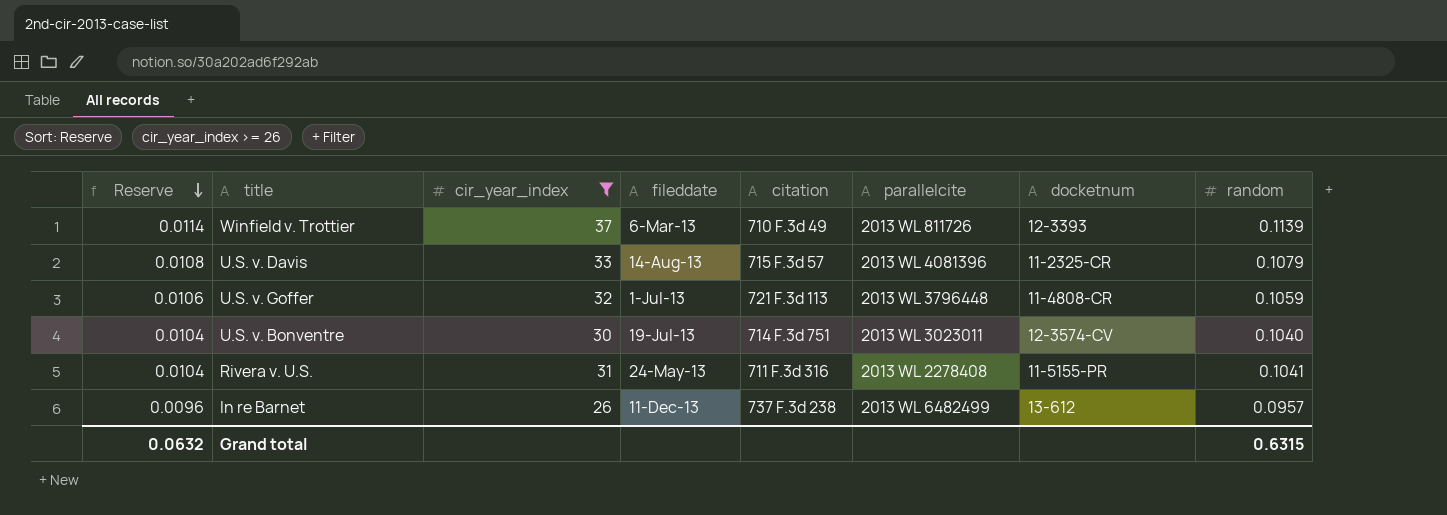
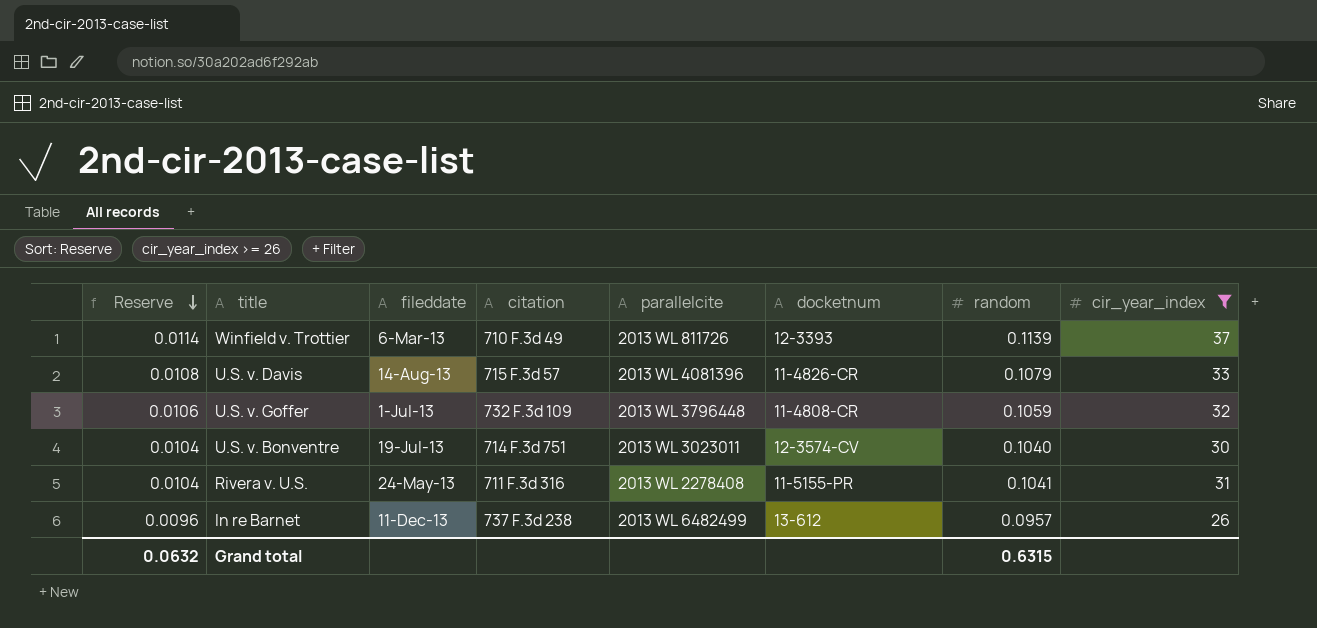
column cir_year_index | position: 3 -> 8
U.S. v. Davis | docketnum: 11-2325-CR -> 11-4826-CR
U.S. v. Goffer | citation: 721 F.3d 113 -> 732 F.3d 109

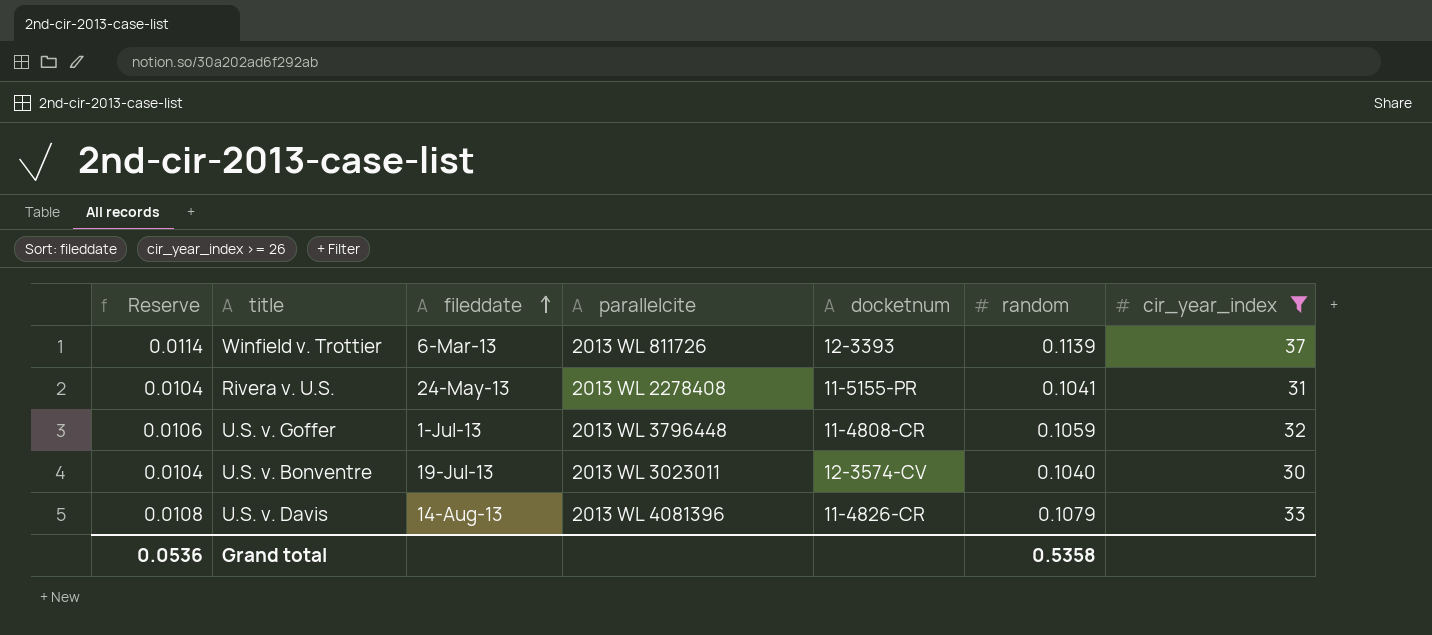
row order: Reserve descending -> fileddate ascending
column citation | position: 4 -> none
row In re Barnet: 0.0096 | 11-Dec-13 | 737 F.3d 238 | 2013 WL 6482499 | 13-612 | 0.0957 | 26 -> none
Grand total | Reserve: 0.0632 -> 0.0536
Grand total | random: 0.6315 -> 0.5358

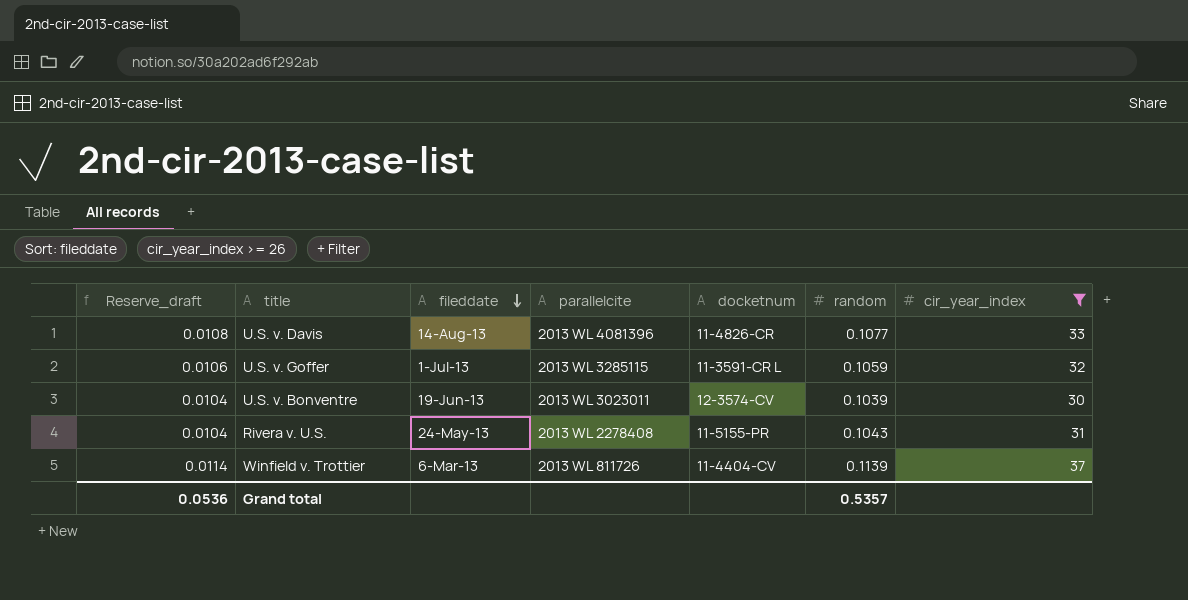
row order: fileddate ascending -> fileddate descending
column name: Reserve -> Reserve_draft
U.S. v. Davis | random: 0.1079 -> 0.1077
U.S. v. Goffer | parallelcite: 2013 WL 3796448 -> 2013 WL 3285115
U.S. v. Goffer | docketnum: 11-4808-CR -> 11-3591-CR L
U.S. v. Bonventre | fileddate: 19-Jul-13 -> 19-Jun-13
U.S. v. Bonventre | random: 0.1040 -> 0.1039
Rivera v. U.S. | random: 0.1041 -> 0.1043
Winfield v. Trottier | docketnum: 12-3393 -> 11-4404-CV
Grand total | random: 0.5358 -> 0.5357

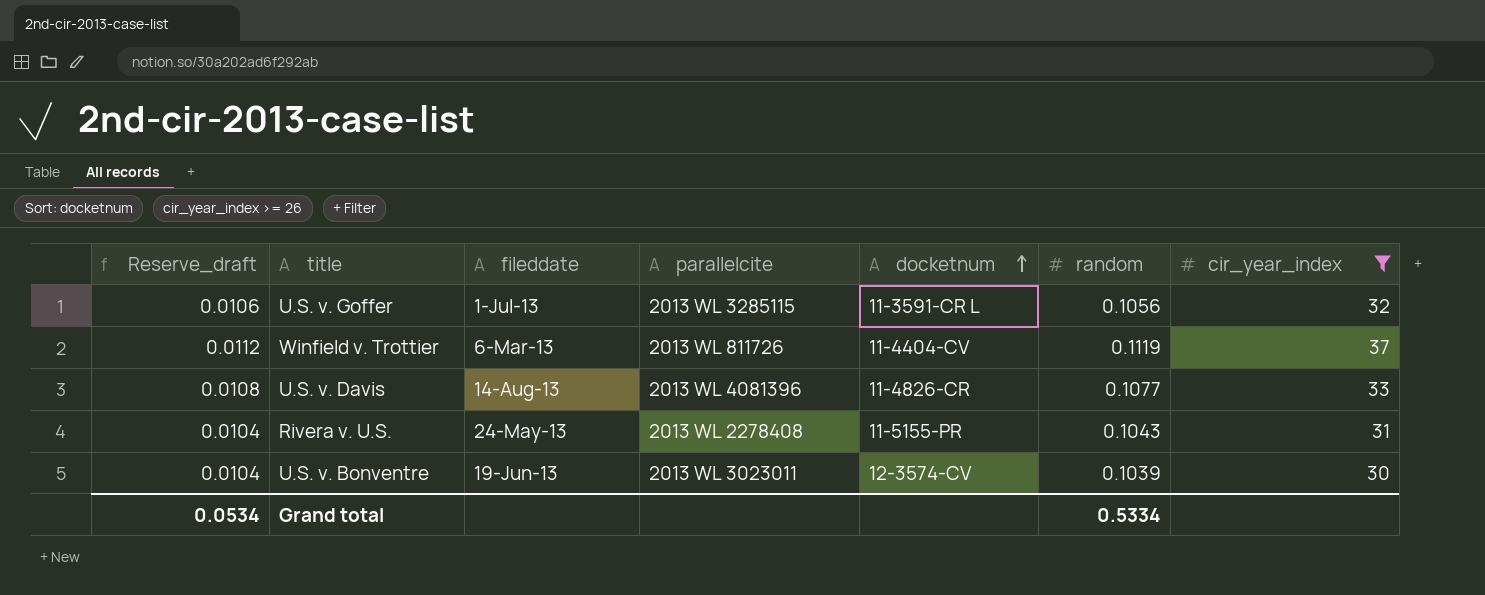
row order: fileddate descending -> docketnum ascending
U.S. v. Goffer | random: 0.1059 -> 0.1056
Winfield v. Trottier | Reserve_draft: 0.0114 -> 0.0112
Winfield v. Trottier | random: 0.1139 -> 0.1119
Grand total | Reserve_draft: 0.0536 -> 0.0534
Grand total | random: 0.5357 -> 0.5334

